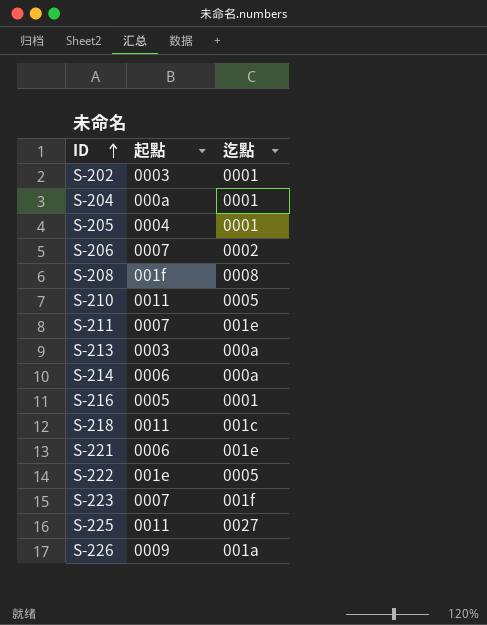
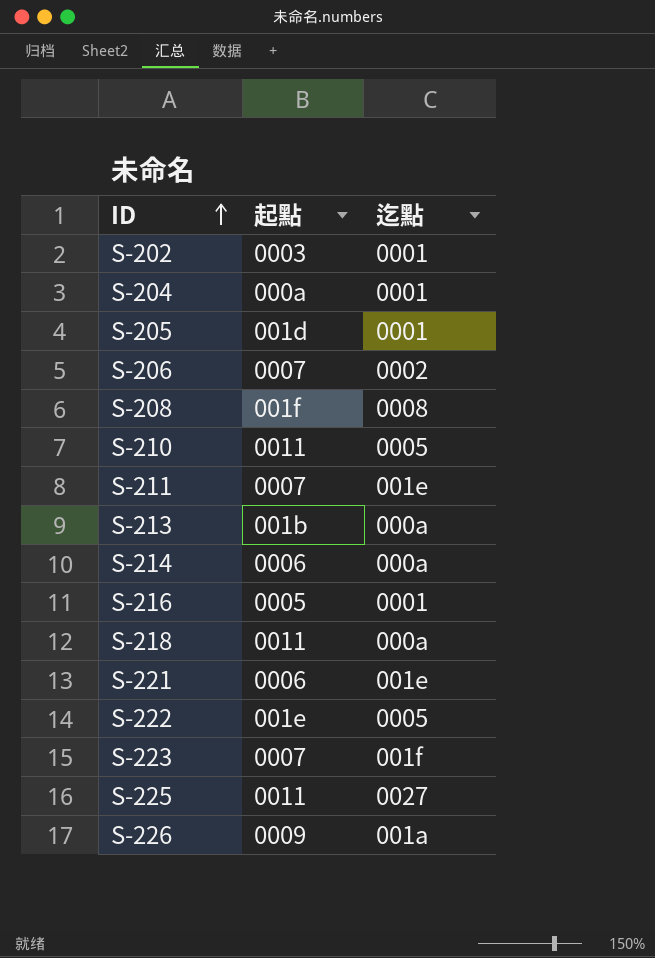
S-205 | 起點: 0004 -> 001d
S-213 | 起點: 0003 -> 001b
S-218 | 迄點: 001c -> 000a

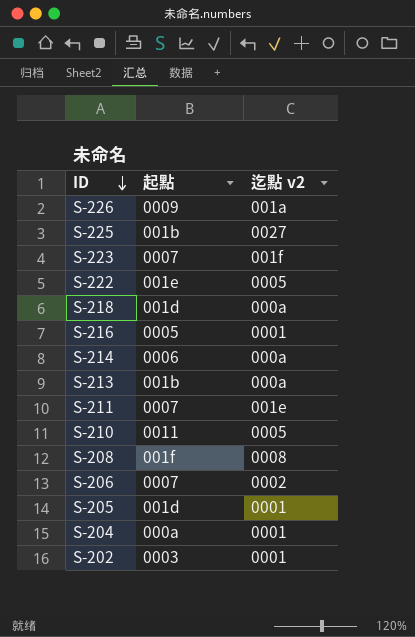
row order: ID ascending -> ID descending
column name: 迄點 -> 迄點 v2
row S-221: 0006 | 001e -> none
S-225 | 起點: 0011 -> 001b
S-218 | 起點: 0011 -> 001d

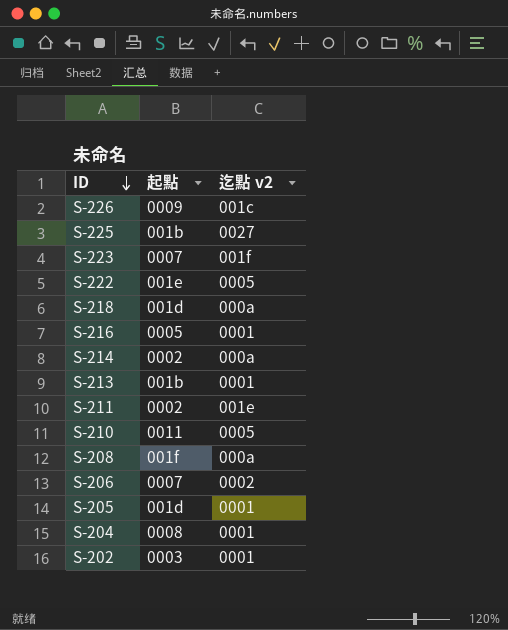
S-226 | 迄點 v2: 001a -> 001c
S-214 | 起點: 0006 -> 0002
S-213 | 迄點 v2: 000a -> 0001
S-211 | 起點: 0007 -> 0002
S-208 | 迄點 v2: 0008 -> 000a
S-204 | 起點: 000a -> 0008

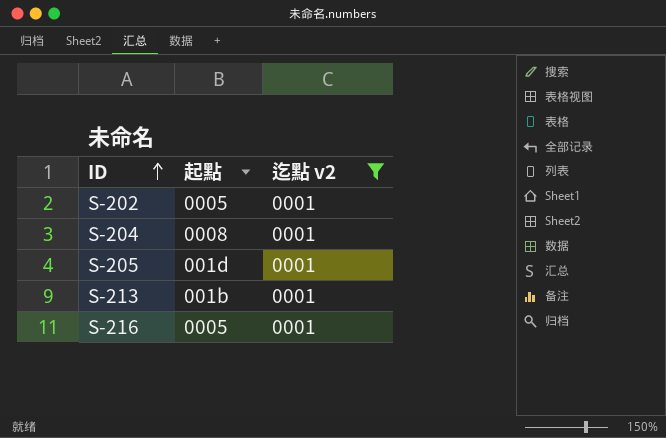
filter: none -> 迄點 v2 = 0001
row order: ID descending -> ID ascending
S-202 | 起點: 0003 -> 0005

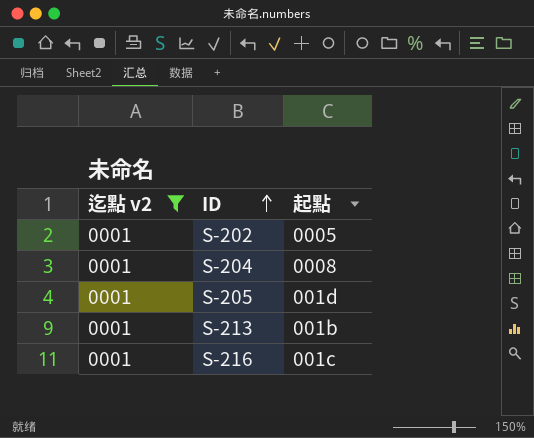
column 迄點 v2 | position: 3 -> 1
S-216 | 起點: 0005 -> 001c

